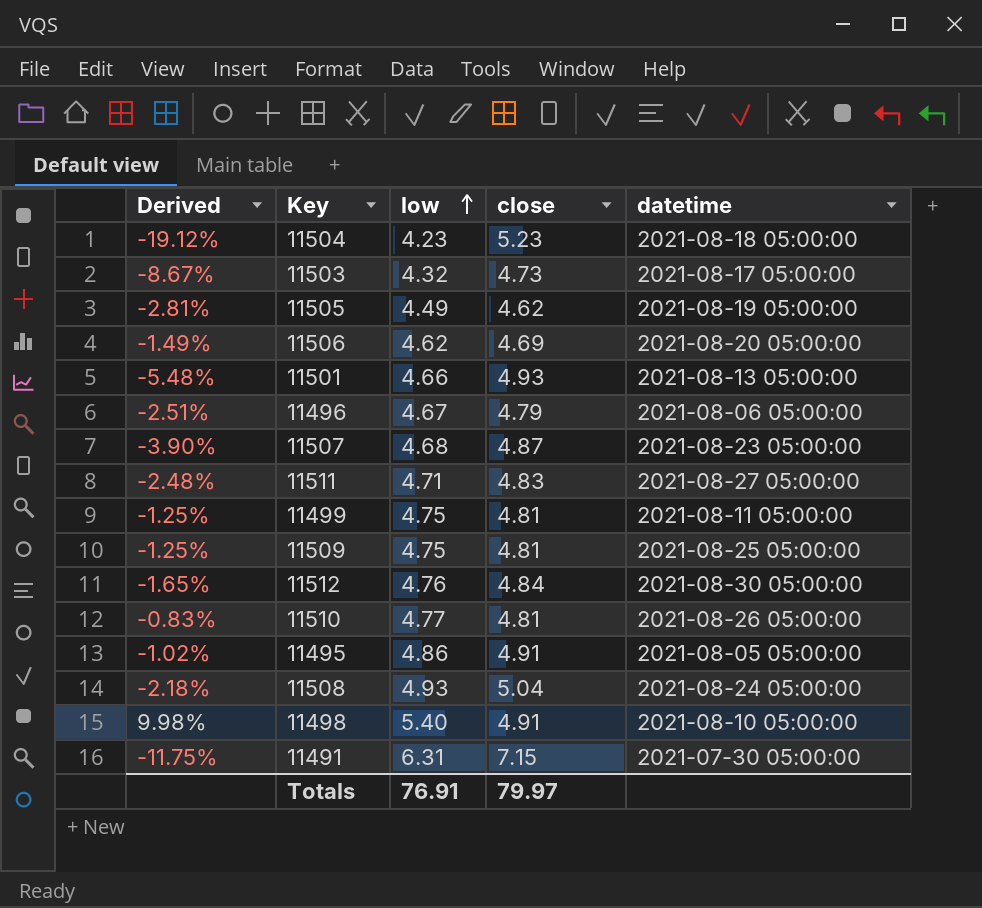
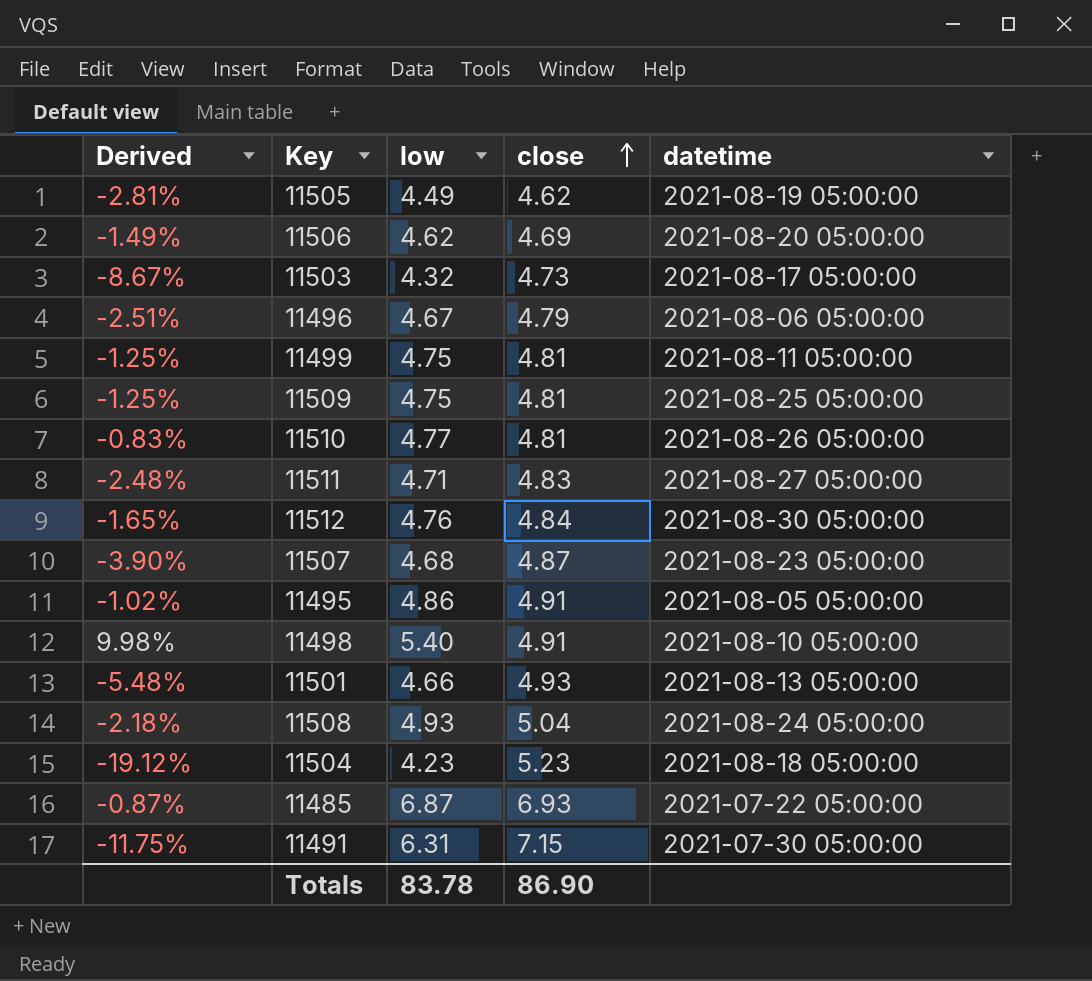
row order: low ascending -> close ascending
row 11485: none -> -0.87% | 6.87 | 6.93 | 2021-07-22 05:00:00
Totals | low: 76.91 -> 83.78
Totals | close: 79.97 -> 86.90

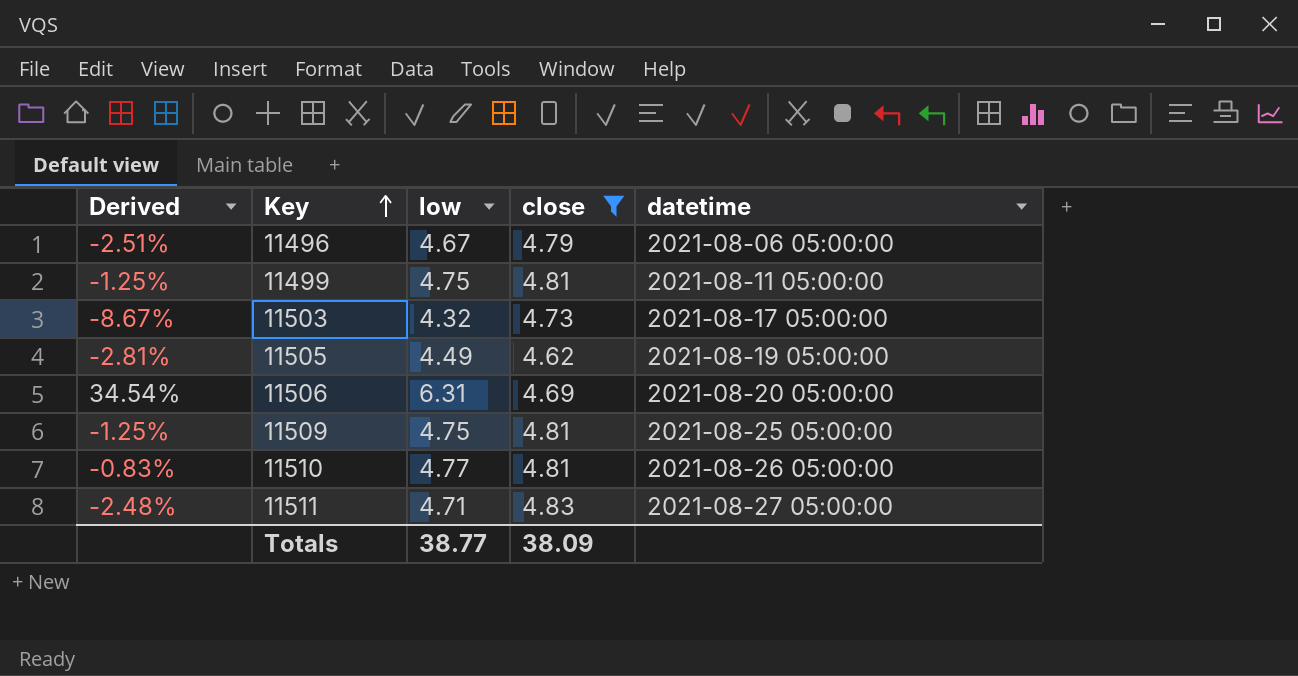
filter: none -> close <= 4.83
row order: close ascending -> Key ascending
11506 | Derived: -1.49% -> 34.54%
11506 | low: 4.62 -> 6.31
Totals | low: 83.78 -> 38.77
Totals | close: 86.90 -> 38.09

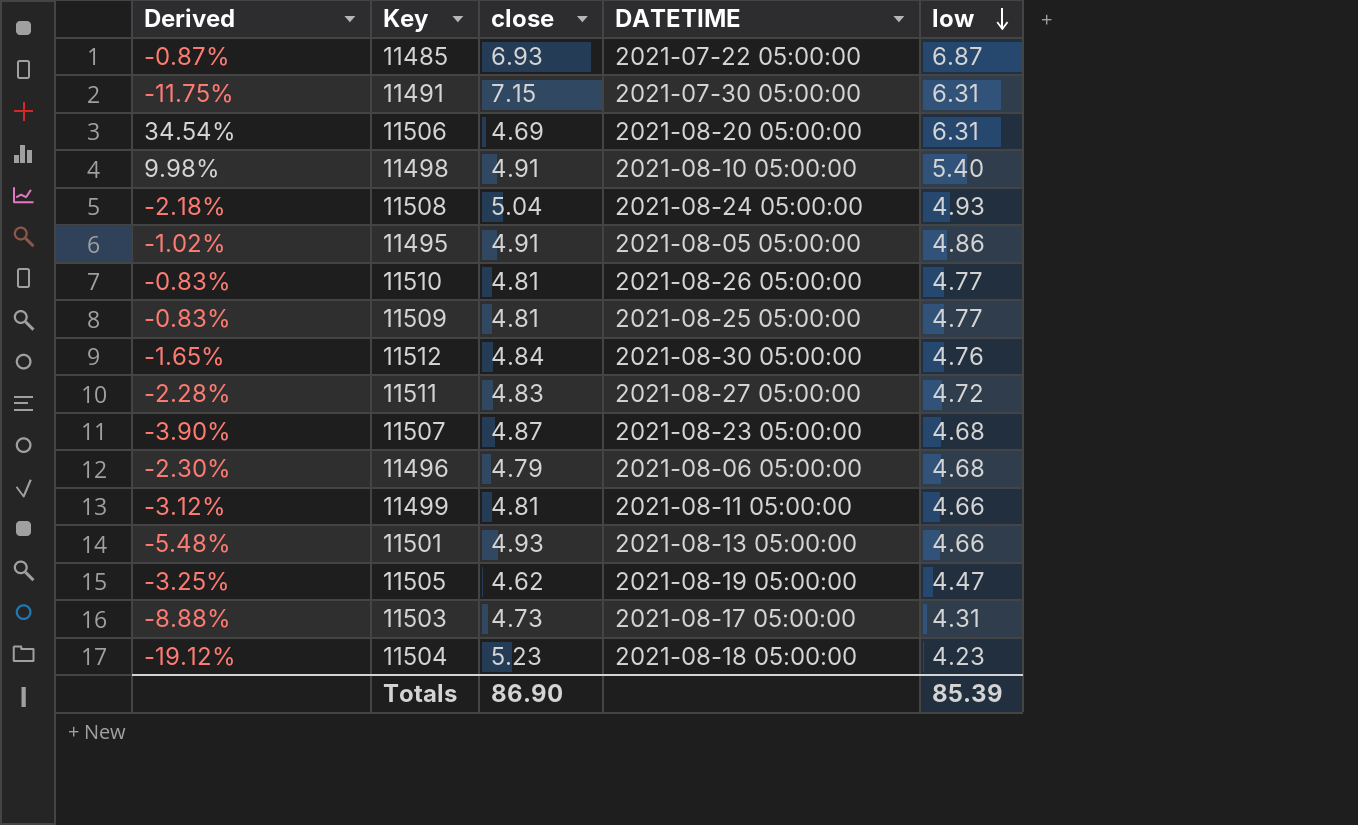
filter: close <= 4.83 -> none
row order: Key ascending -> low descending
column name: datetime -> DATETIME
column low | position: 3 -> 5
11509 | Derived: -1.25% -> -0.83%
11509 | low: 4.75 -> 4.77
11511 | Derived: -2.48% -> -2.28%
11511 | low: 4.71 -> 4.72
11496 | Derived: -2.51% -> -2.30%
11496 | low: 4.67 -> 4.68
11499 | Derived: -1.25% -> -3.12%
11499 | low: 4.75 -> 4.66
11505 | Derived: -2.81% -> -3.25%
11505 | low: 4.49 -> 4.47
11503 | Derived: -8.67% -> -8.88%
11503 | low: 4.32 -> 4.31
Totals | close: 38.09 -> 86.90
Totals | low: 38.77 -> 85.39

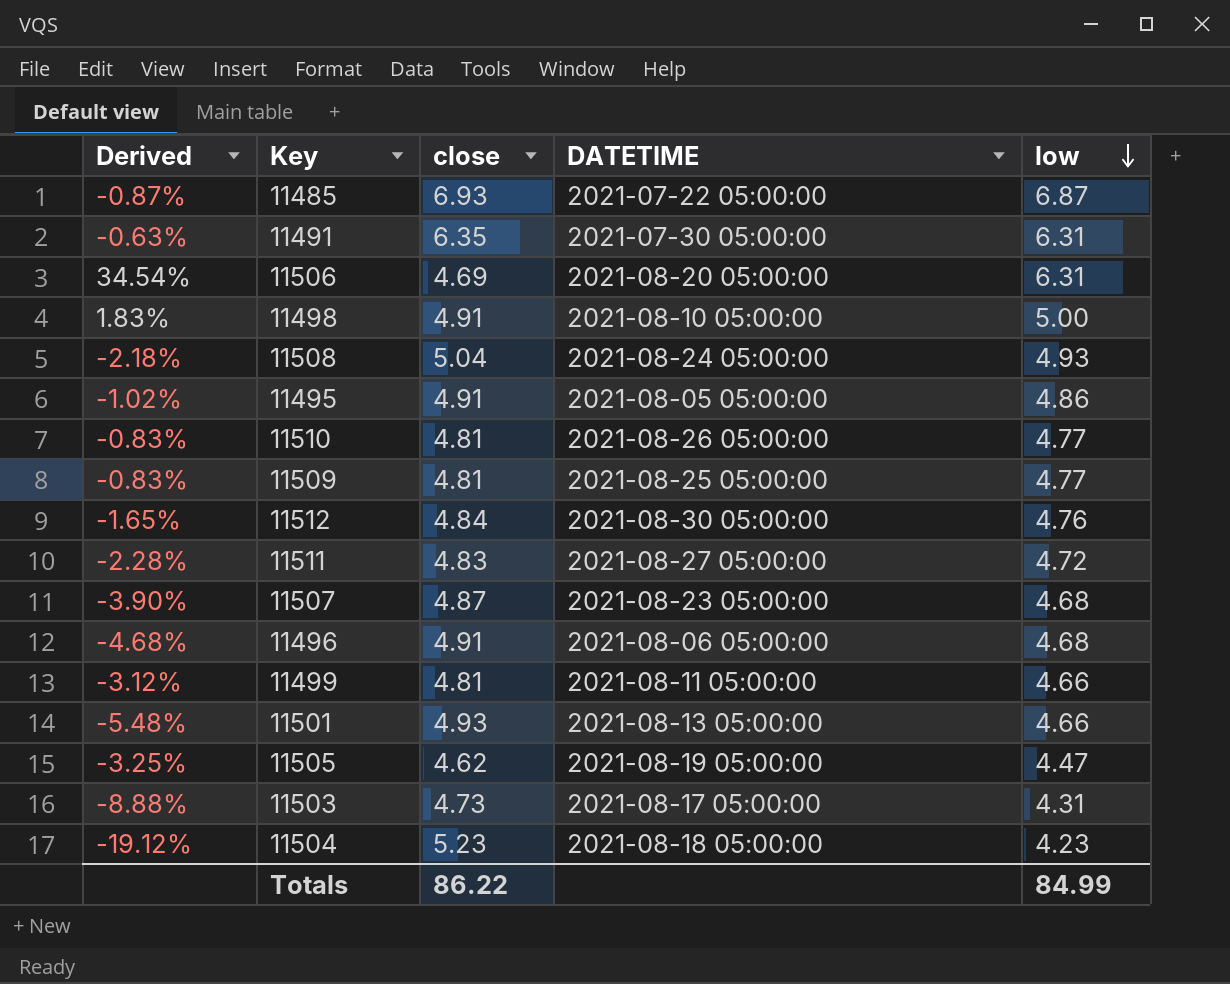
11491 | Derived: -11.75% -> -0.63%
11491 | close: 7.15 -> 6.35
11498 | Derived: 9.98% -> 1.83%
11498 | low: 5.40 -> 5.00
11496 | Derived: -2.30% -> -4.68%
11496 | close: 4.79 -> 4.91
Totals | close: 86.90 -> 86.22
Totals | low: 85.39 -> 84.99

